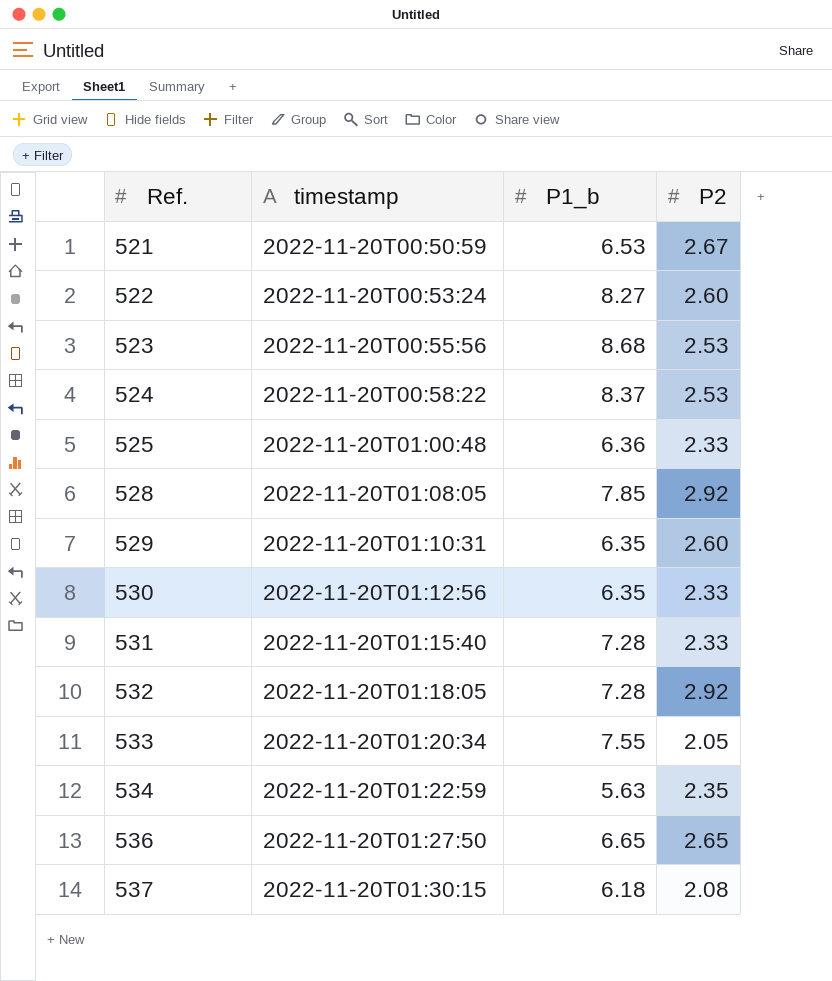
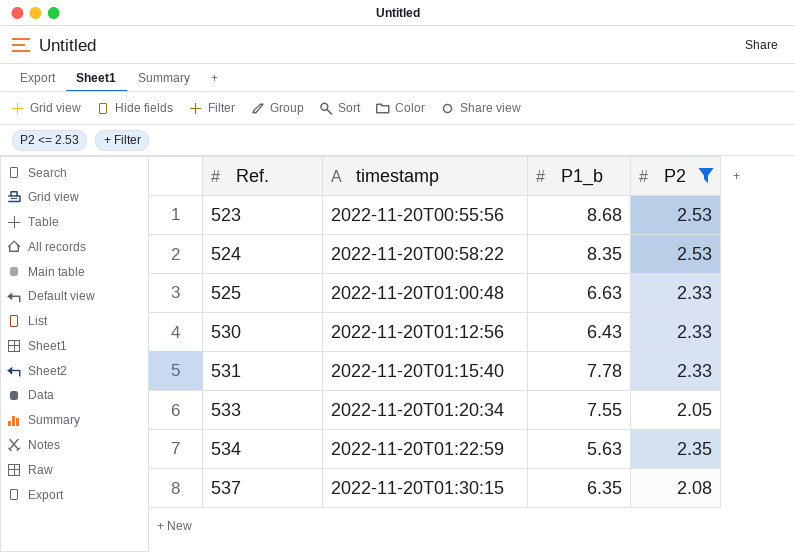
filter: none -> P2 <= 2.53
524 | P1_b: 8.37 -> 8.35
525 | P1_b: 6.36 -> 6.63
530 | P1_b: 6.35 -> 6.43
531 | P1_b: 7.28 -> 7.78
537 | P1_b: 6.18 -> 6.35

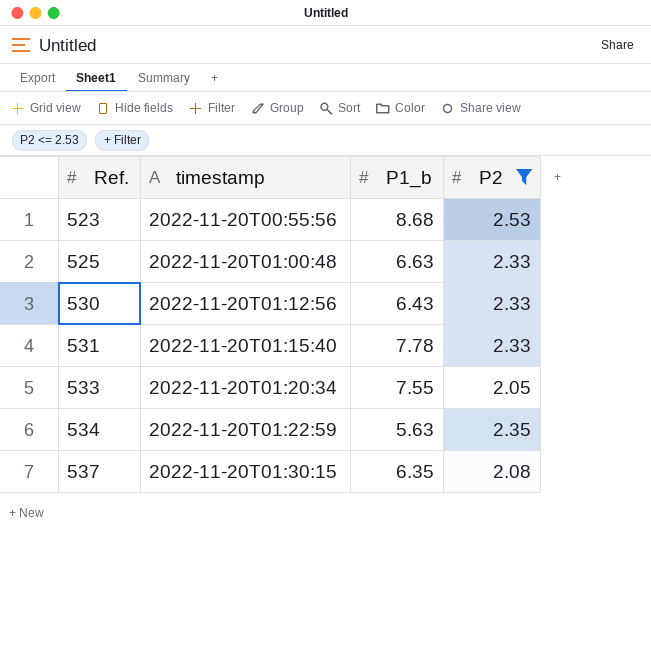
row 524: 2022-11-20T00:58:22 | 8.35 | 2.53 -> none

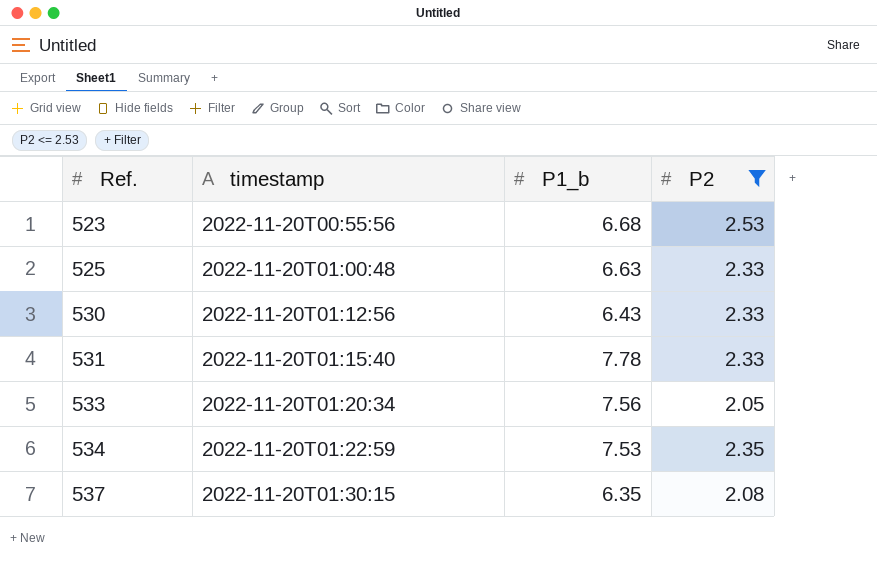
523 | P1_b: 8.68 -> 6.68
533 | P1_b: 7.55 -> 7.56
534 | P1_b: 5.63 -> 7.53

